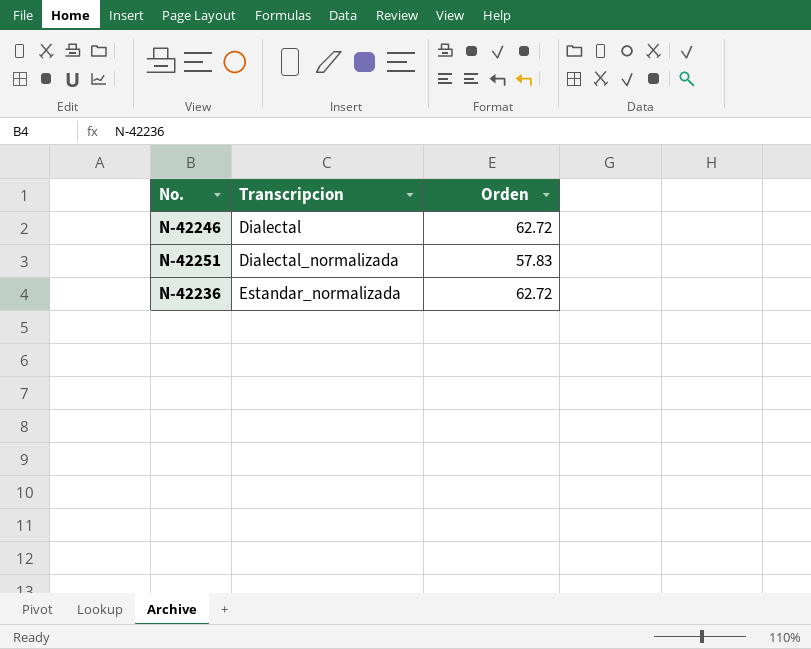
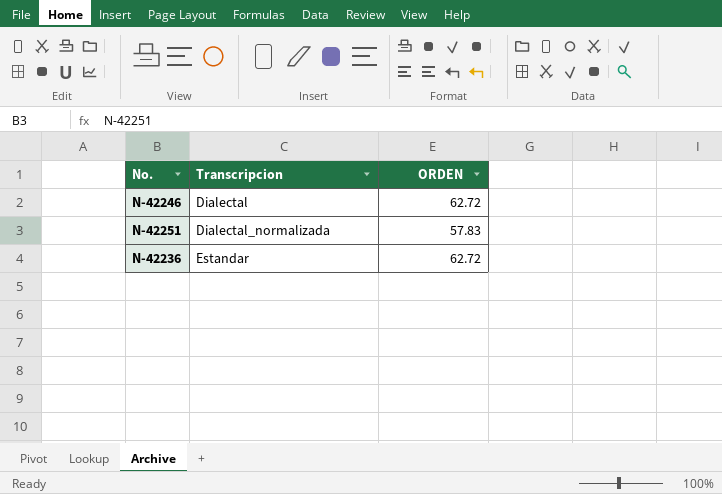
column name: Orden -> ORDEN
N-42236 | Transcripcion: Estandar_normalizada -> Estandar

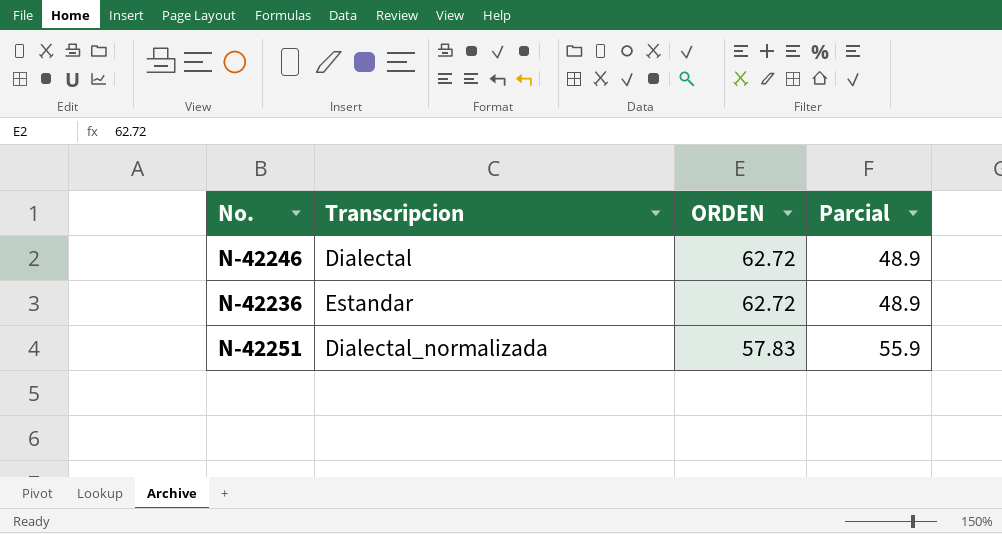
row order: Transcripcion ascending -> ORDEN descending
column Parcial | position: none -> 4

